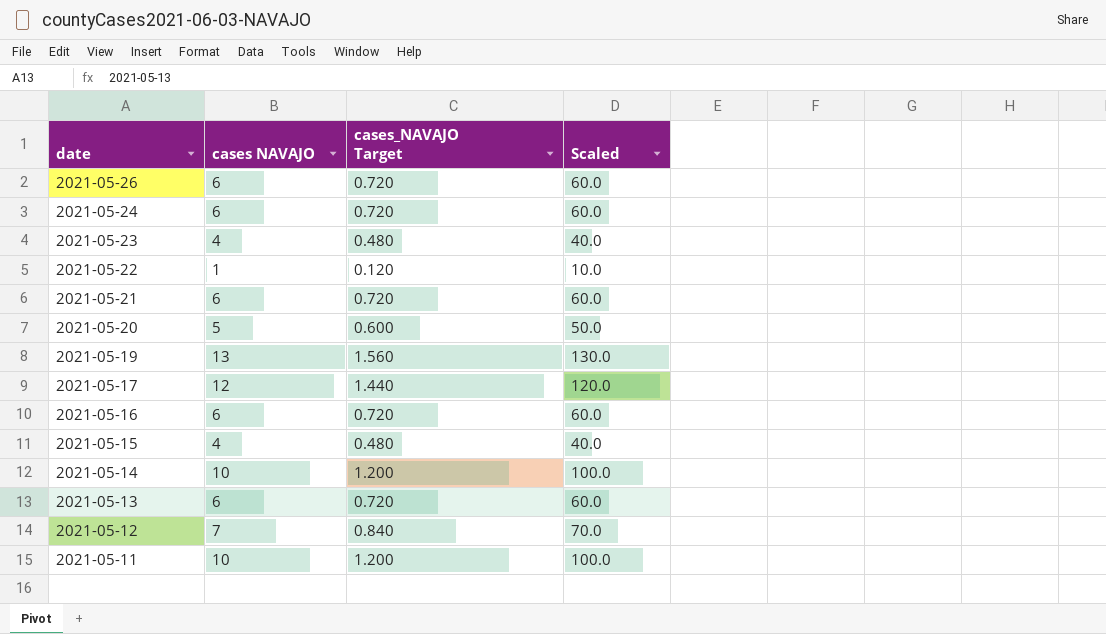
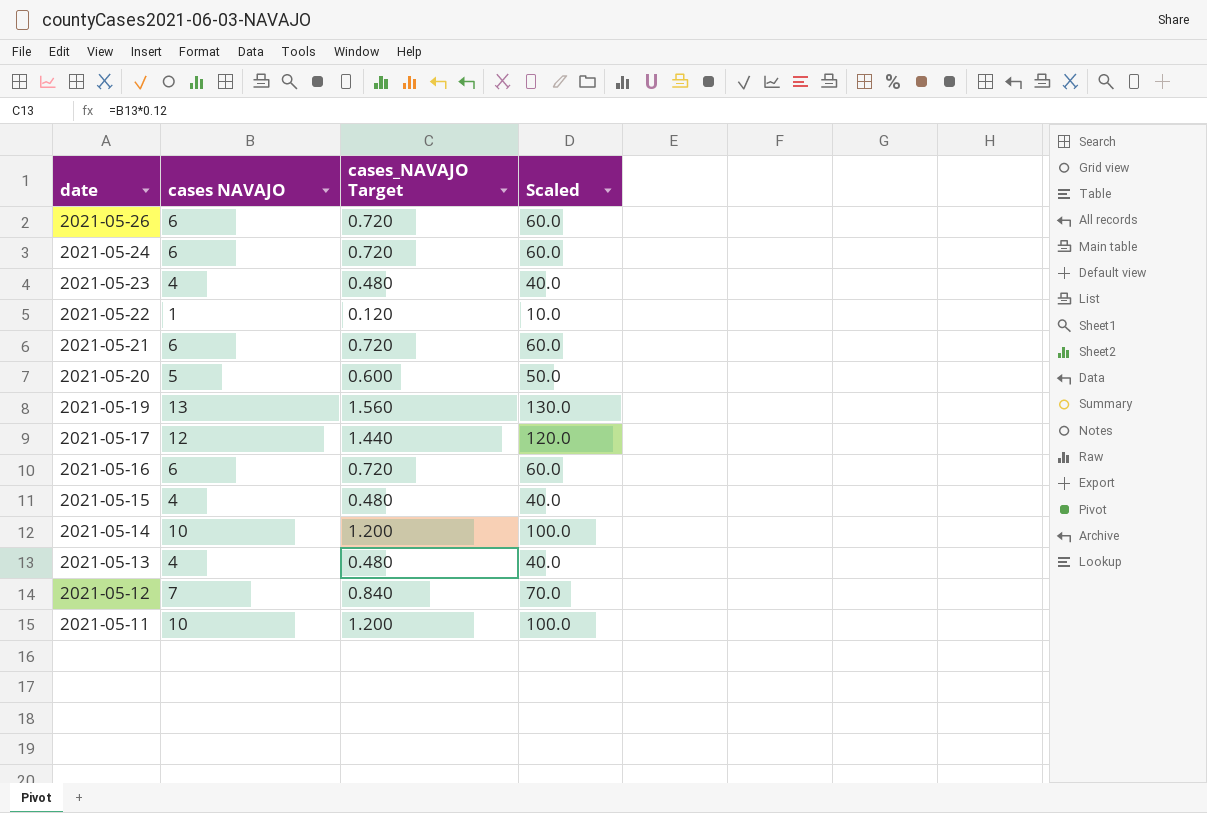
2021-05-13 | cases NAVAJO: 6 -> 4
2021-05-13 | cases_NAVAJO Target: 0.720 -> 0.480
2021-05-13 | Scaled: 60.0 -> 40.0

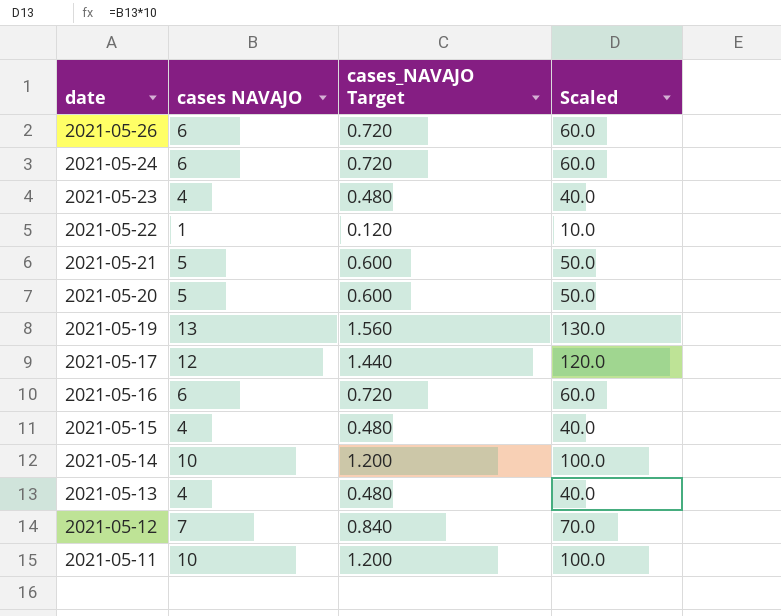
2021-05-21 | cases NAVAJO: 6 -> 5
2021-05-21 | cases_NAVAJO Target: 0.720 -> 0.600
2021-05-21 | Scaled: 60.0 -> 50.0

